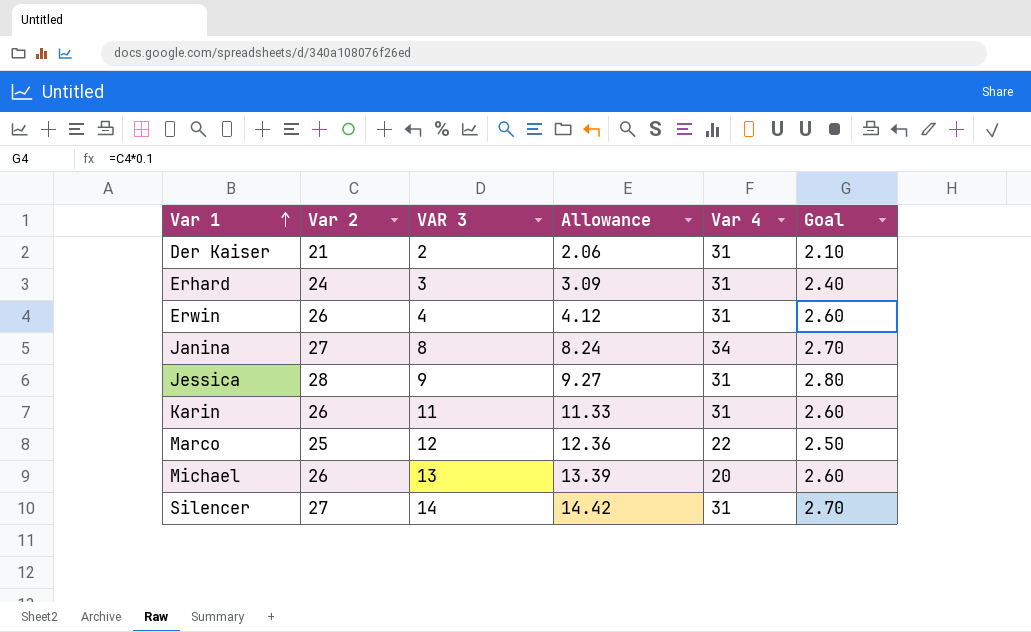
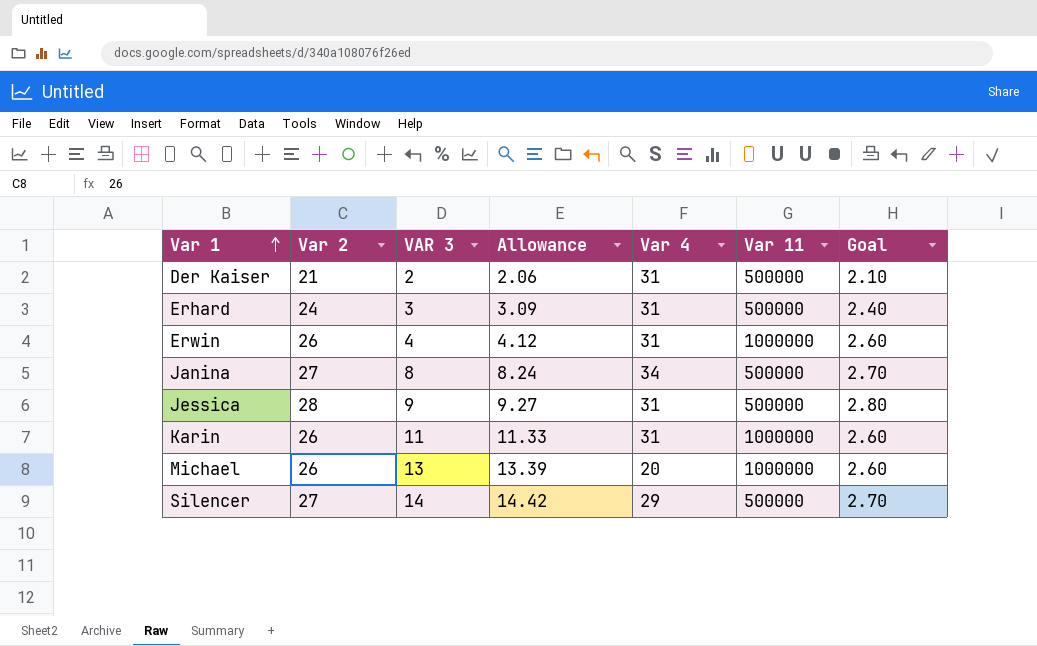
column Var 11 | position: none -> 6
row Marco: 25 | 12 | 12.36 | 22 | 2.50 -> none
Silencer | Var 4: 31 -> 29

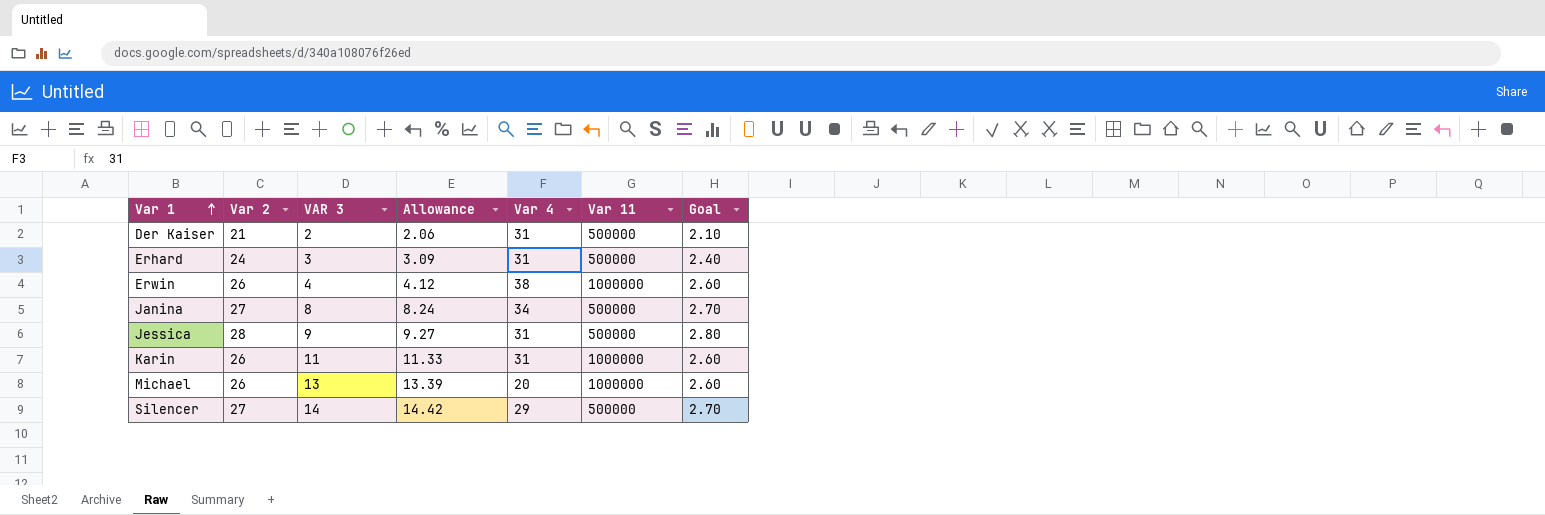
Erwin | Var 4: 31 -> 38

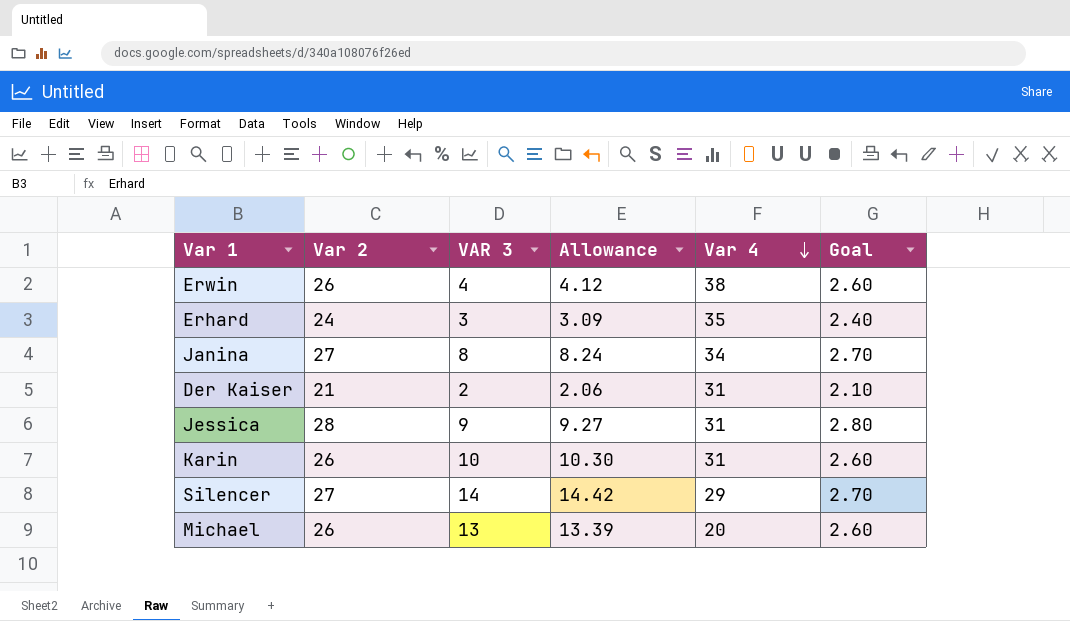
row order: Var 1 ascending -> Var 4 descending
column Var 11 | position: 6 -> none
Erhard | Var 4: 31 -> 35
Karin | VAR 3: 11 -> 10
Karin | Allowance: 11.33 -> 10.30

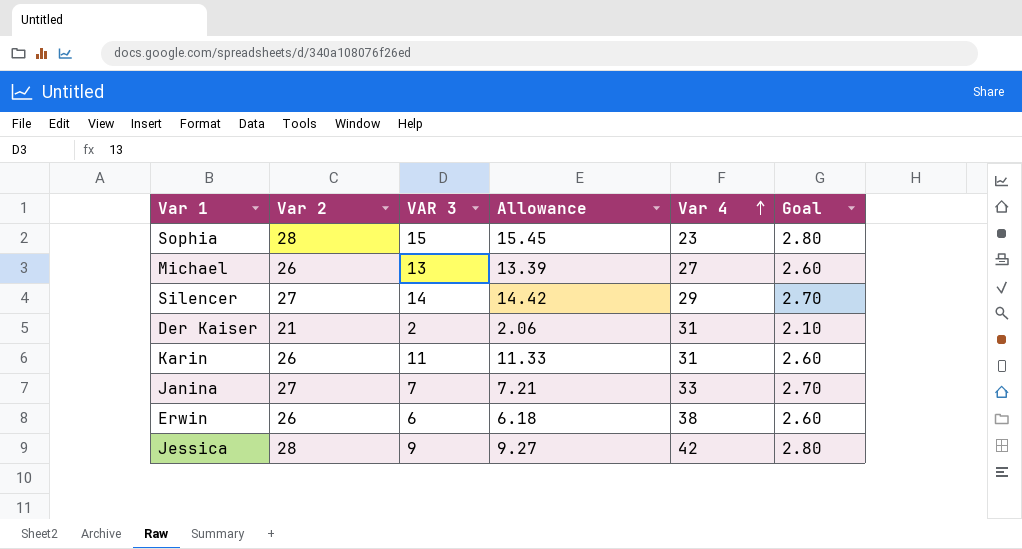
row order: Var 4 descending -> Var 4 ascending
row Erhard: 24 | 3 | 3.09 | 35 | 2.40 -> none
row Sophia: none -> 28 | 15 | 15.45 | 23 | 2.80
Michael | Var 4: 20 -> 27
Karin | VAR 3: 10 -> 11
Karin | Allowance: 10.30 -> 11.33
Janina | VAR 3: 8 -> 7
Janina | Allowance: 8.24 -> 7.21
Janina | Var 4: 34 -> 33
Erwin | VAR 3: 4 -> 6
Erwin | Allowance: 4.12 -> 6.18
Jessica | Var 4: 31 -> 42

